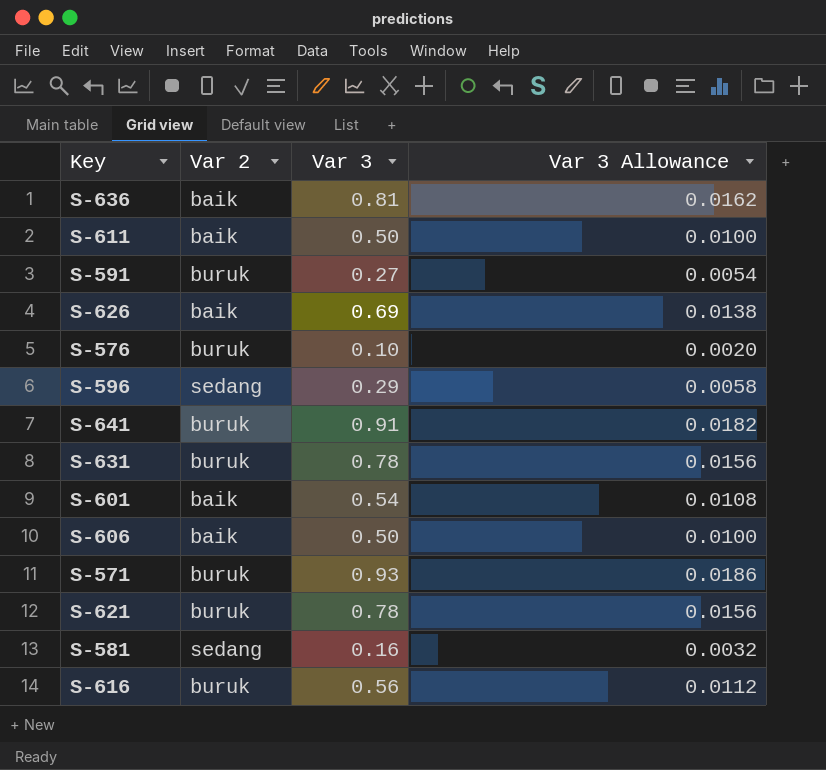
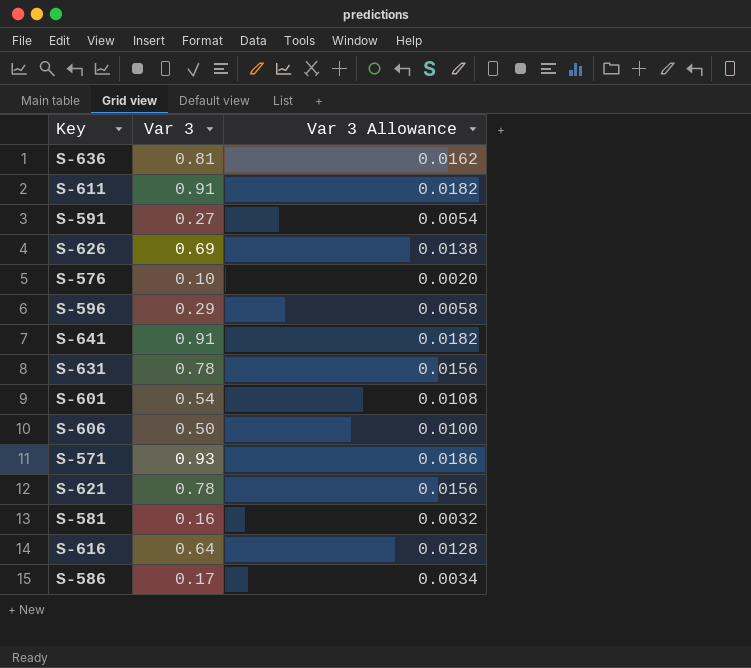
column Var 2 | position: 2 -> none
S-611 | Var 3: 0.50 -> 0.91
S-611 | Var 3 Allowance: 0.0100 -> 0.0182
S-616 | Var 3: 0.56 -> 0.64
S-616 | Var 3 Allowance: 0.0112 -> 0.0128
row S-586: none -> 0.17 | 0.0034

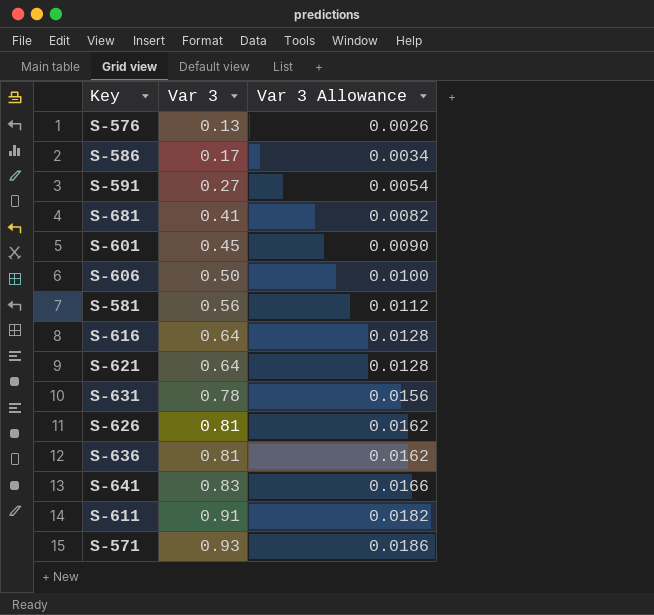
row order: none -> Var 3 ascending
row S-596: 0.29 | 0.0058 -> none
S-576 | Var 3: 0.10 -> 0.13
S-576 | Var 3 Allowance: 0.0020 -> 0.0026
row S-681: none -> 0.41 | 0.0082
S-601 | Var 3: 0.54 -> 0.45
S-601 | Var 3 Allowance: 0.0108 -> 0.0090
S-581 | Var 3: 0.16 -> 0.56
S-581 | Var 3 Allowance: 0.0032 -> 0.0112
S-621 | Var 3: 0.78 -> 0.64
S-621 | Var 3 Allowance: 0.0156 -> 0.0128
S-626 | Var 3: 0.69 -> 0.81
S-626 | Var 3 Allowance: 0.0138 -> 0.0162
S-641 | Var 3: 0.91 -> 0.83
S-641 | Var 3 Allowance: 0.0182 -> 0.0166

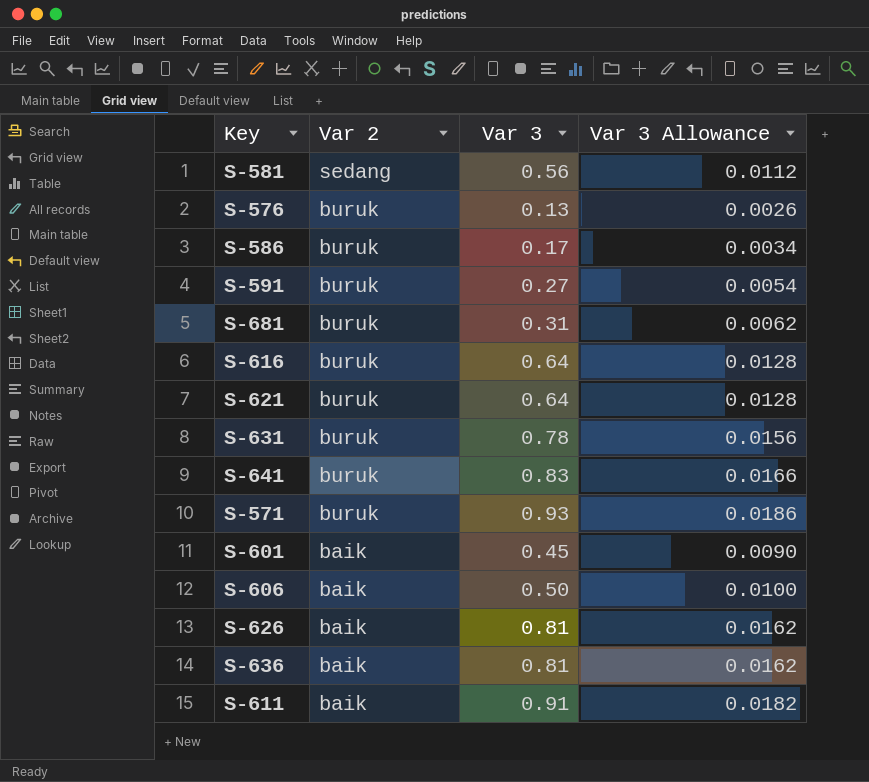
row order: Var 3 ascending -> Var 2 descending
column Var 2 | position: none -> 2
S-681 | Var 3: 0.41 -> 0.31
S-681 | Var 3 Allowance: 0.0082 -> 0.0062

